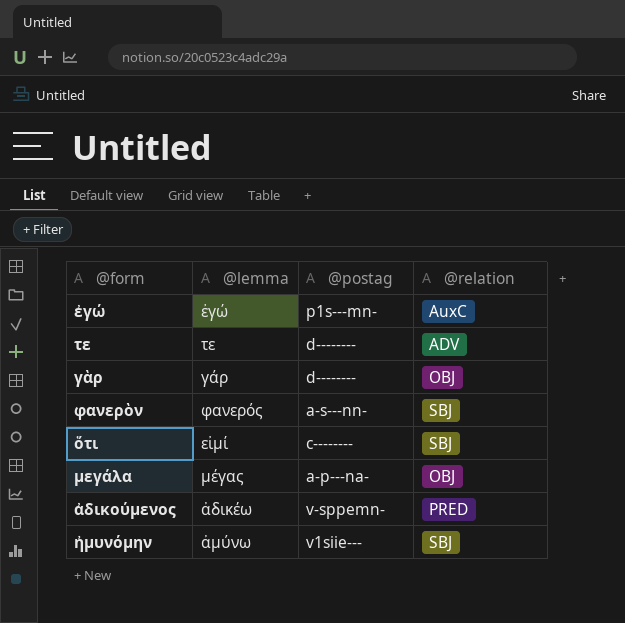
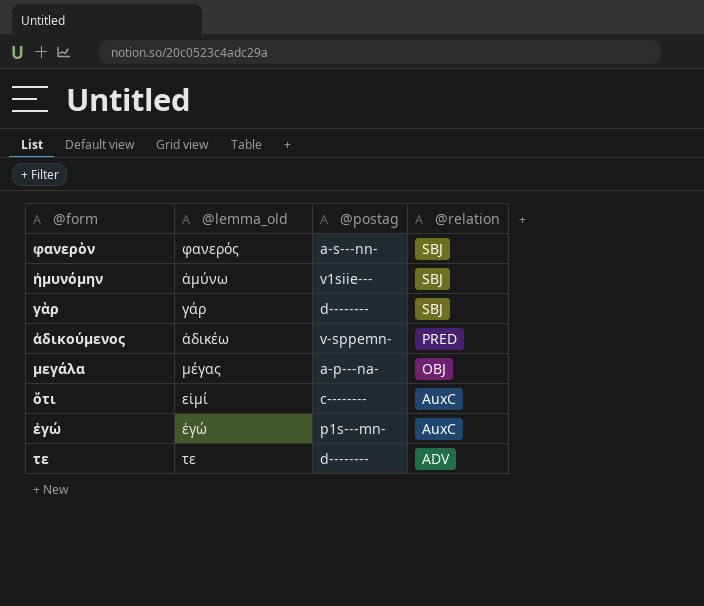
row order: none -> @relation descending
column name: @lemma -> @lemma_old
γὰρ | @relation: OBJ -> SBJ
ὅτι | @relation: SBJ -> AuxC

